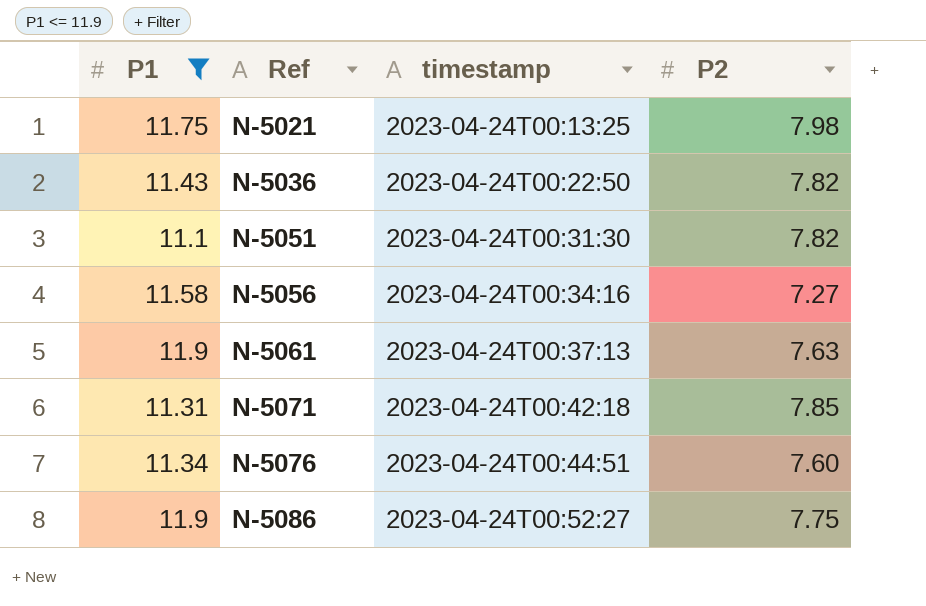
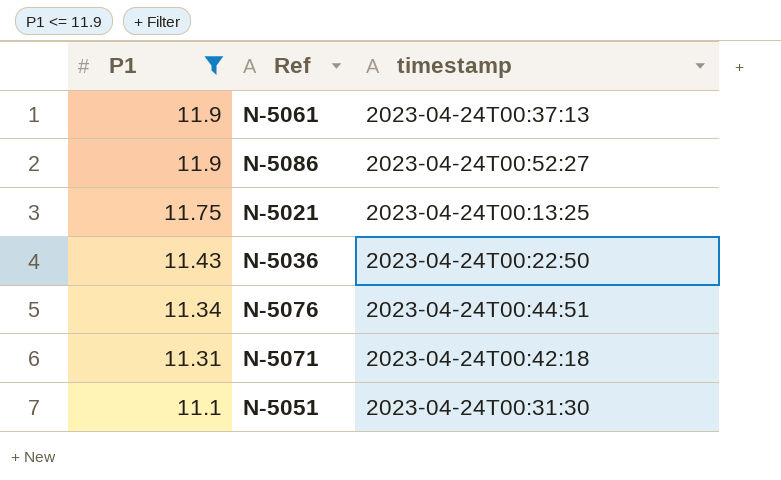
row order: Ref ascending -> P1 descending
column P2 | position: 4 -> none
row N-5056: 11.58 | 2023-04-24T00:34:16 | 7.27 -> none

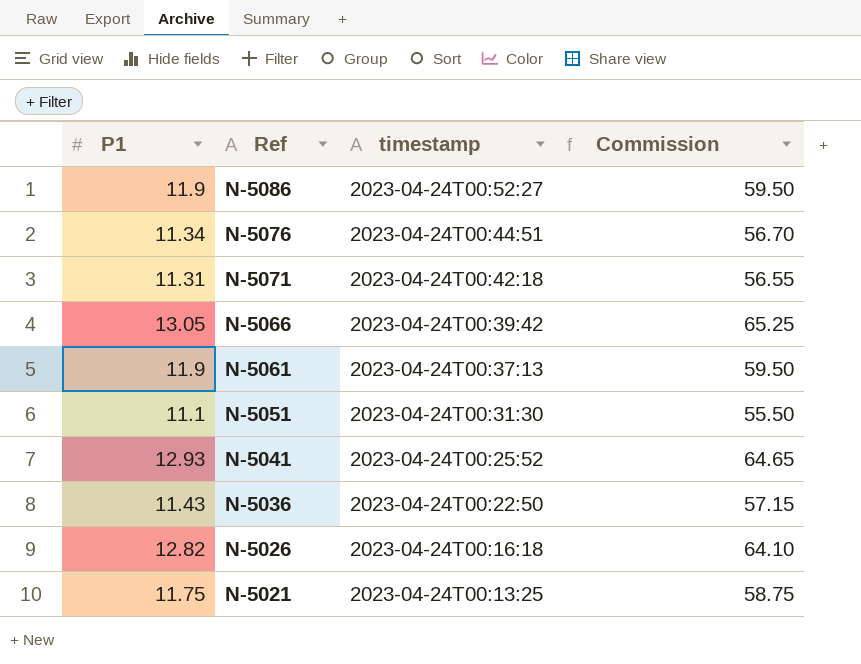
filter: P1 <= 11.9 -> none
row order: P1 descending -> Ref descending
column Commission | formula: none -> [P1] * 5

